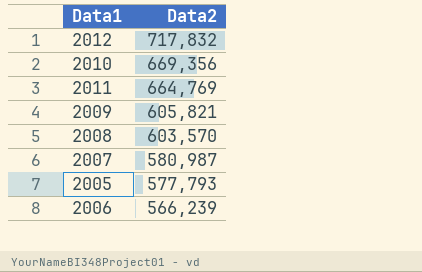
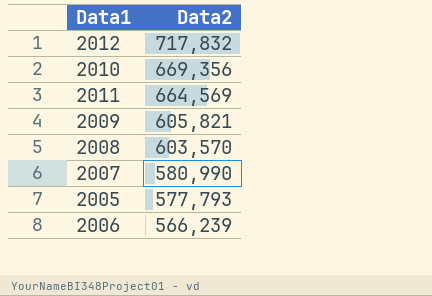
2011 | Data2: 664,769 -> 664,569
2007 | Data2: 580,987 -> 580,990

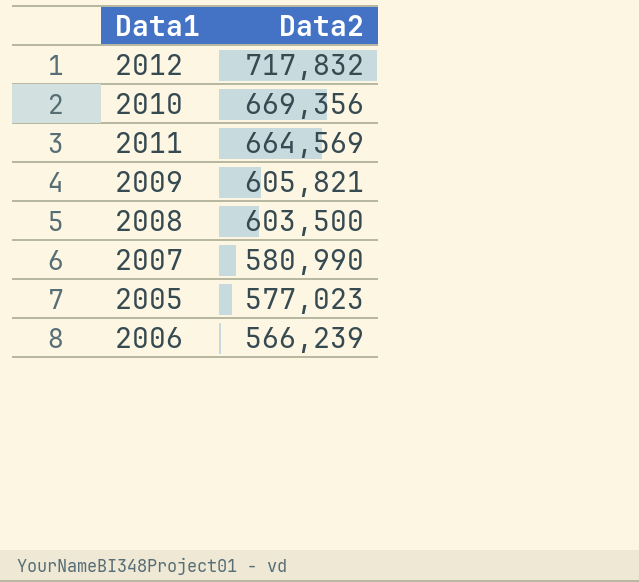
2008 | Data2: 603,570 -> 603,500
2005 | Data2: 577,793 -> 577,023

